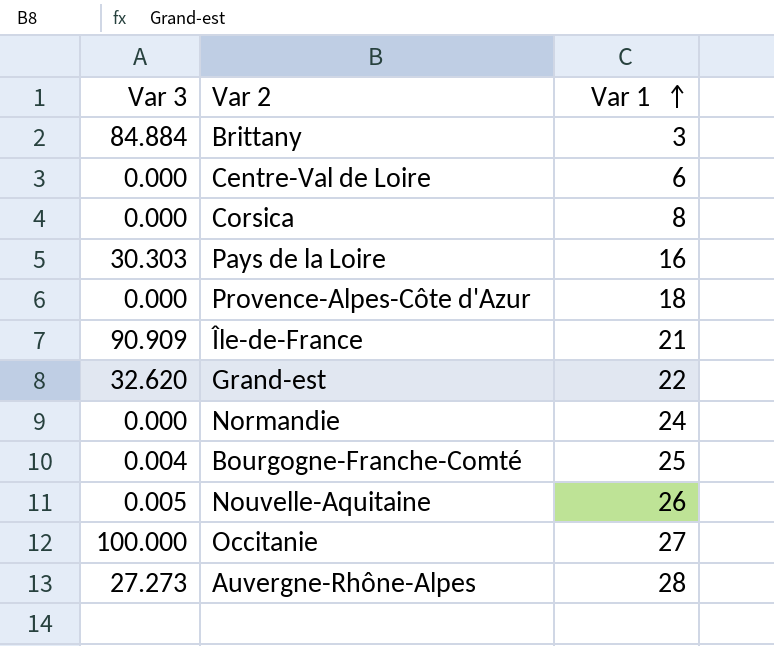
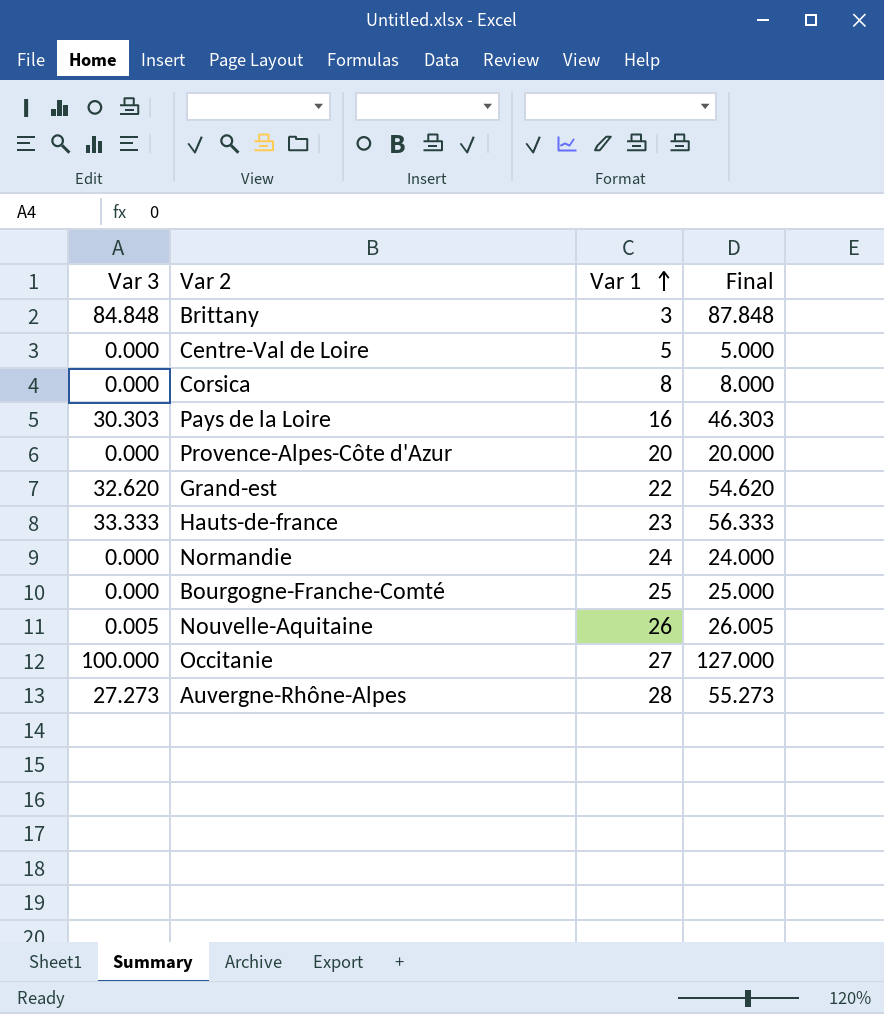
column Final | formula: none -> [Var 3] + [Var 1]
row Île-de-France: 90.909 | 21 -> none
Brittany | Var 3: 84.884 -> 84.848
Centre-Val de Loire | Var 1: 6 -> 5
Provence-Alpes-Côte d'Azur | Var 1: 18 -> 20
row Hauts-de-france: none -> 33.333 | 23 | 56.333
Bourgogne-Franche-Comté | Var 3: 0.004 -> 0.000

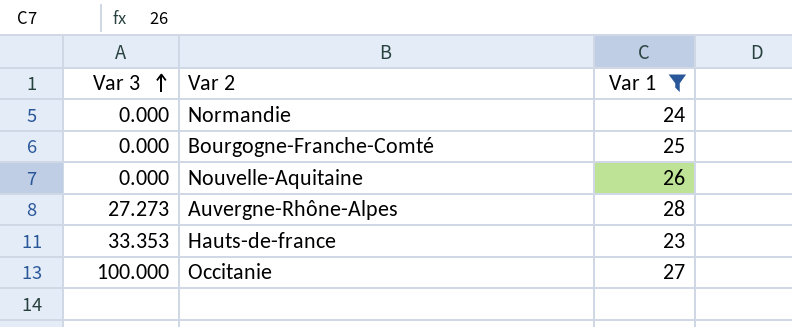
filter: none -> Var 1 >= 23
row order: Var 1 ascending -> Var 3 ascending
column Final | formula: [Var 3] + [Var 1] -> none
Nouvelle-Aquitaine | Var 3: 0.005 -> 0.000
Hauts-de-france | Var 3: 33.333 -> 33.353

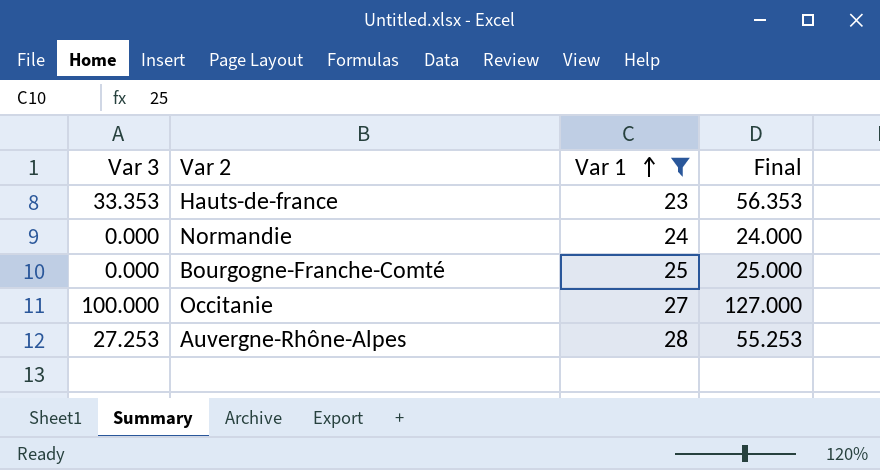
row order: Var 3 ascending -> Var 1 ascending
column Final | formula: none -> [Var 3] + [Var 1]
row Nouvelle-Aquitaine: 0.000 | 26 -> none
Auvergne-Rhône-Alpes | Var 3: 27.273 -> 27.253

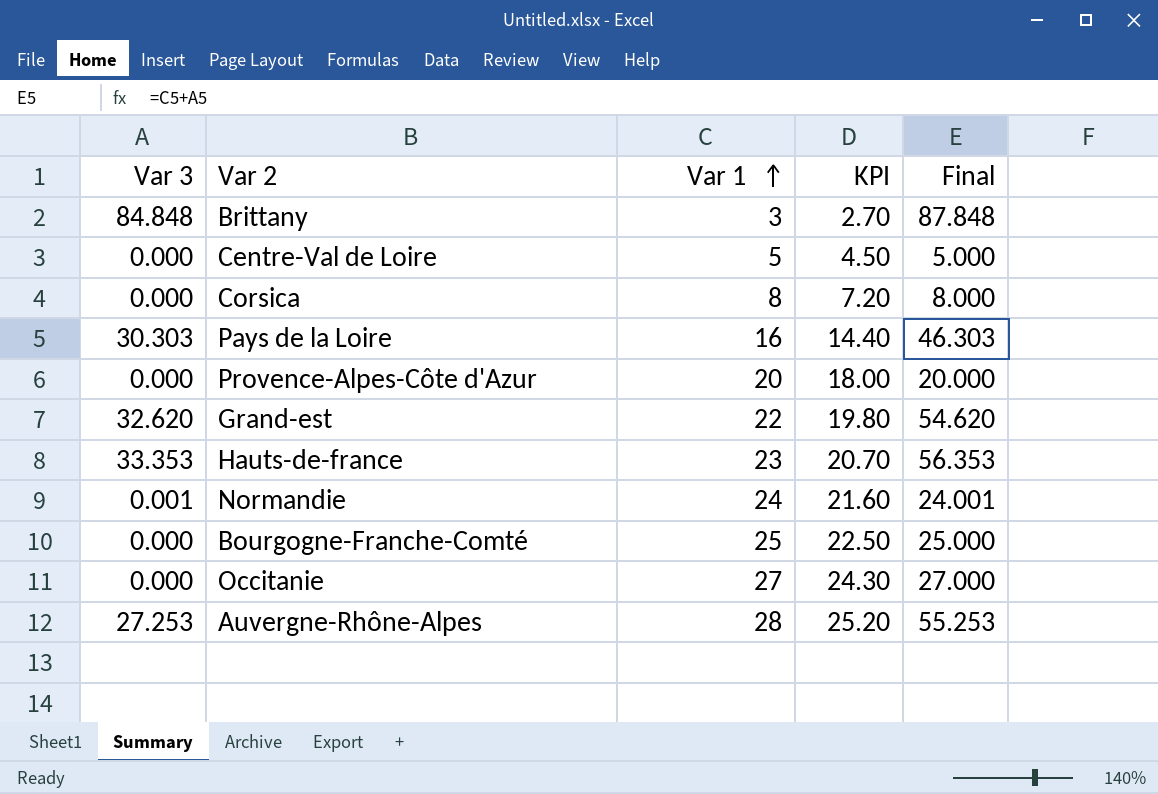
filter: Var 1 >= 23 -> none
column KPI | formula: none -> [Var 1] * 0.9
Normandie | Var 3: 0.000 -> 0.001
Normandie | Final: 24.000 -> 24.001
Occitanie | Var 3: 100.000 -> 0.000
Occitanie | Final: 127.000 -> 27.000

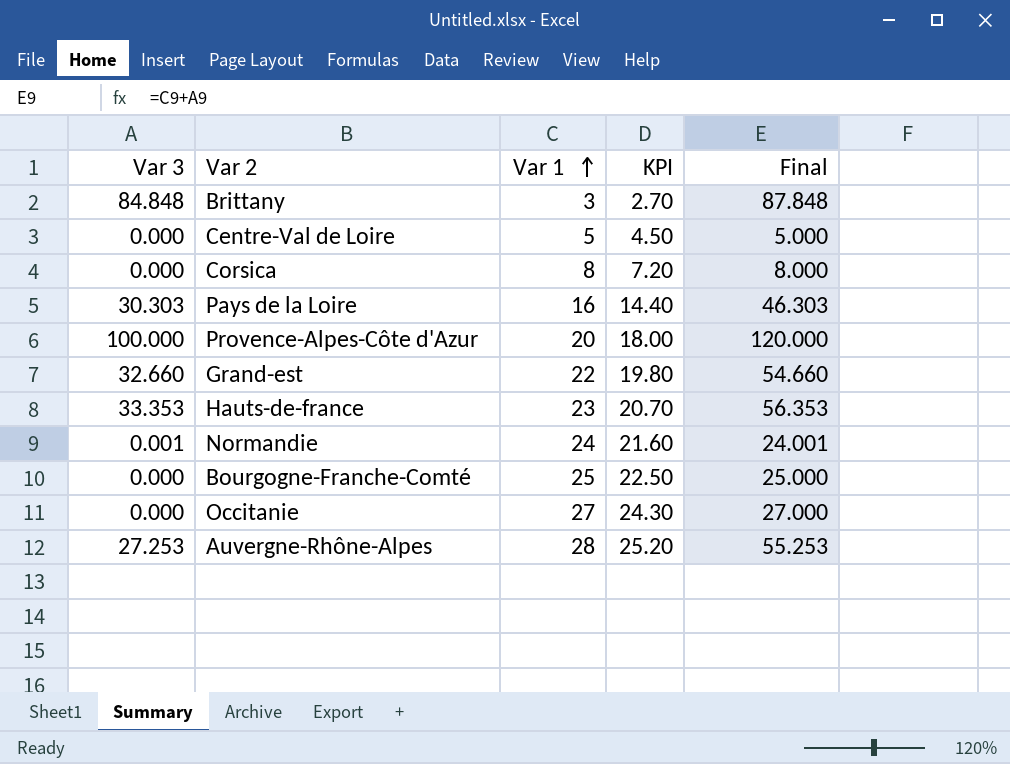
Provence-Alpes-Côte d'Azur | Var 3: 0.000 -> 100.000
Provence-Alpes-Côte d'Azur | Final: 20.000 -> 120.000
Grand-est | Var 3: 32.620 -> 32.660
Grand-est | Final: 54.620 -> 54.660

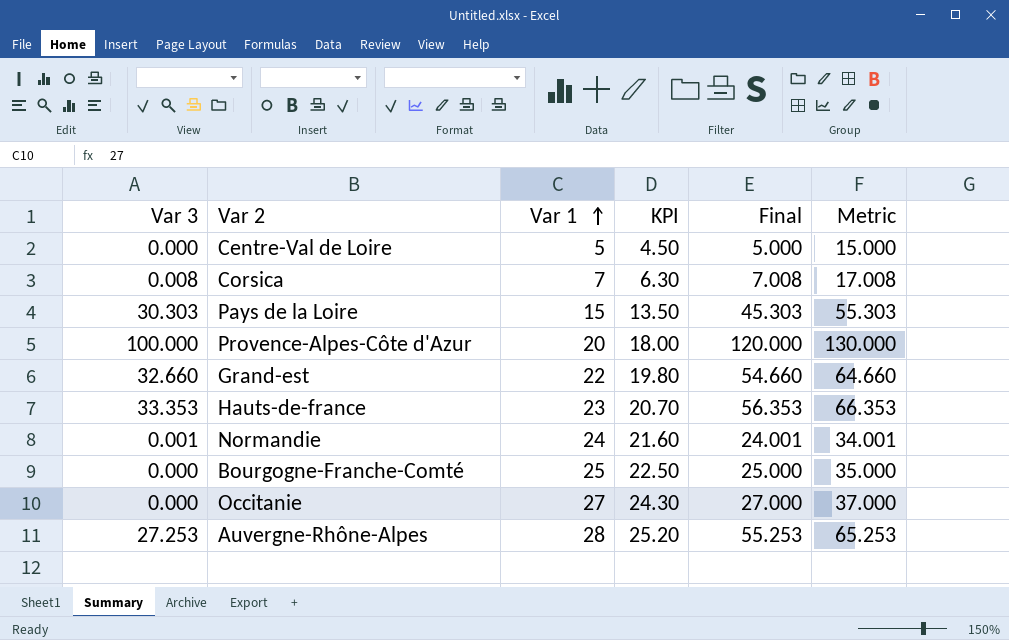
column Metric | formula: none -> [Final] + 10
row Brittany: 84.848 | 3 | 2.70 | 87.848 -> none
Corsica | Var 3: 0.000 -> 0.008
Corsica | Var 1: 8 -> 7
Corsica | KPI: 7.20 -> 6.30
Corsica | Final: 8.000 -> 7.008
Pays de la Loire | Var 1: 16 -> 15
Pays de la Loire | KPI: 14.40 -> 13.50
Pays de la Loire | Final: 46.303 -> 45.303

